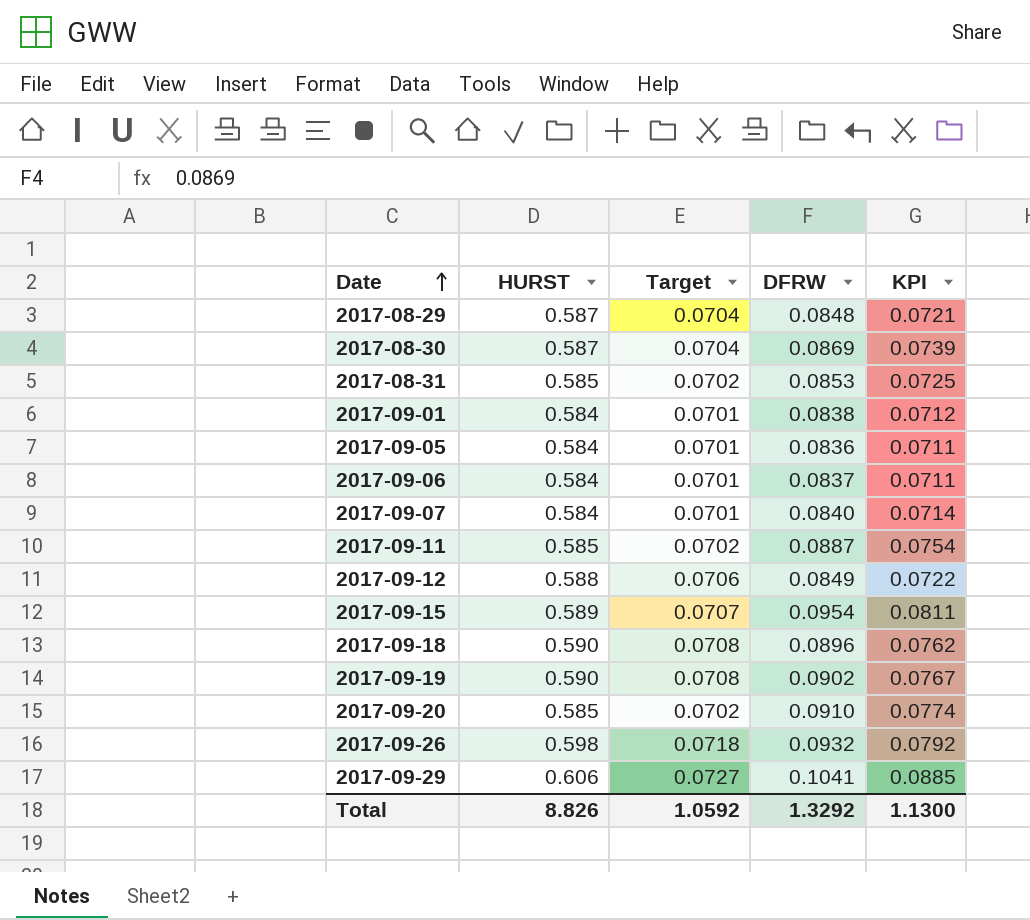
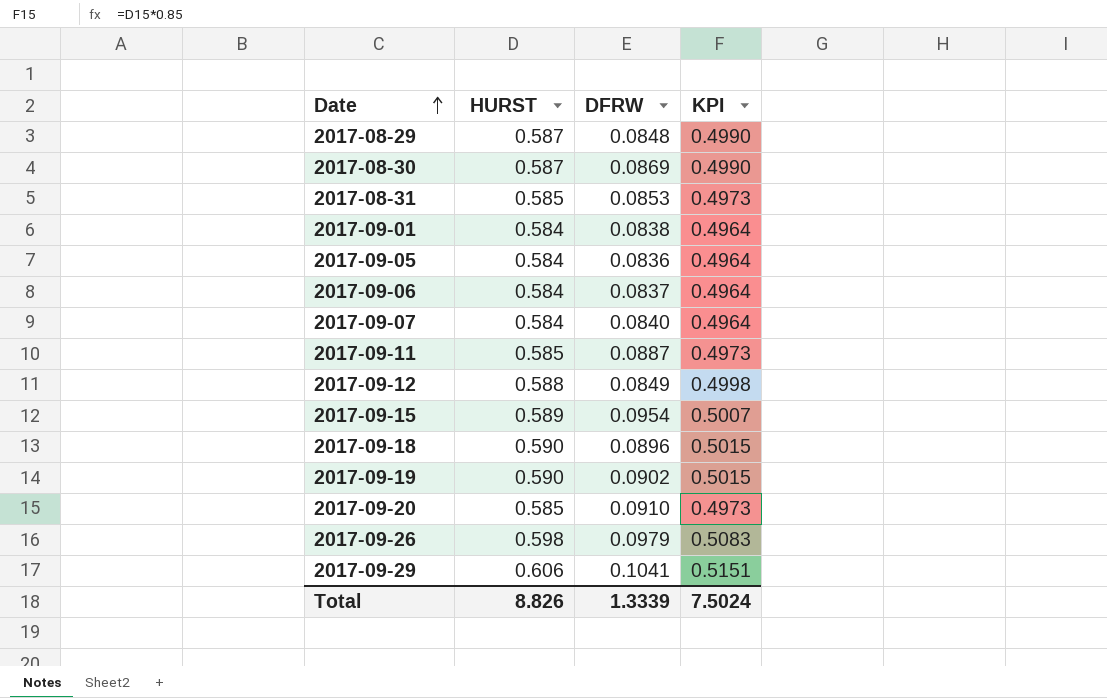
column Target | formula: [HURST] * 0.12 -> none
column KPI | formula: [DFRW] * 0.85 -> [HURST] * 0.85
2017-09-26 | DFRW: 0.0932 -> 0.0979
Total | DFRW: 1.3292 -> 1.3339
Total | KPI: 1.1300 -> 7.5024

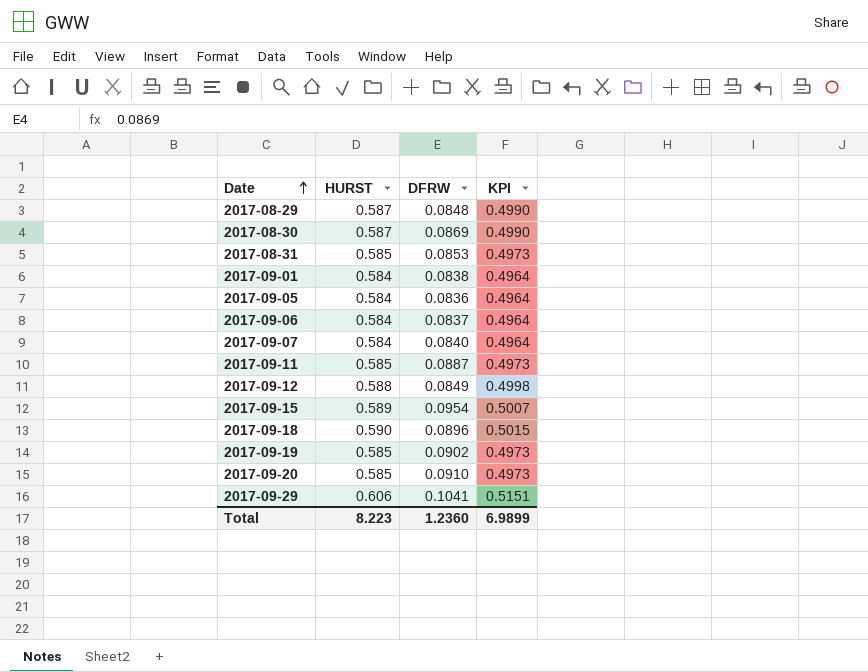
row 2017-09-26: 0.598 | 0.0979 | 0.5083 -> none
2017-09-19 | HURST: 0.590 -> 0.585
2017-09-19 | KPI: 0.5015 -> 0.4973
Total | HURST: 8.826 -> 8.223
Total | DFRW: 1.3339 -> 1.2360
Total | KPI: 7.5024 -> 6.9899

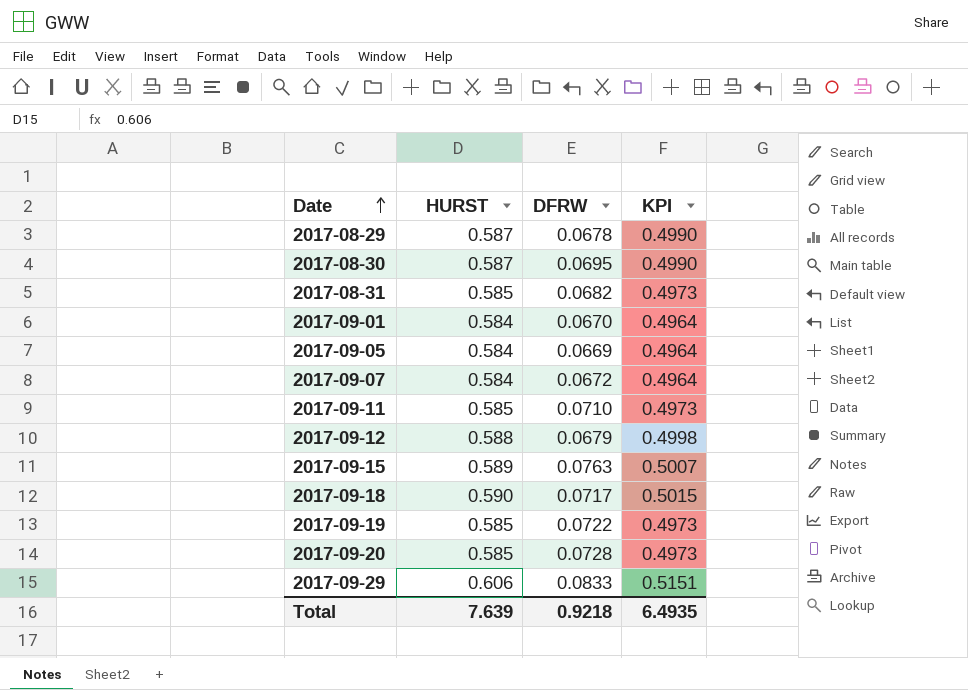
row 2017-09-06: 0.584 | 0.0837 | 0.4964 -> none
2017-08-29 | DFRW: 0.0848 -> 0.0678
2017-08-30 | DFRW: 0.0869 -> 0.0695
2017-08-31 | DFRW: 0.0853 -> 0.0682
2017-09-01 | DFRW: 0.0838 -> 0.0670
2017-09-05 | DFRW: 0.0836 -> 0.0669
2017-09-07 | DFRW: 0.0840 -> 0.0672
2017-09-11 | DFRW: 0.0887 -> 0.0710
2017-09-12 | DFRW: 0.0849 -> 0.0679
2017-09-15 | DFRW: 0.0954 -> 0.0763
2017-09-18 | DFRW: 0.0896 -> 0.0717
2017-09-19 | DFRW: 0.0902 -> 0.0722
2017-09-20 | DFRW: 0.0910 -> 0.0728
2017-09-29 | DFRW: 0.1041 -> 0.0833
Total | HURST: 8.223 -> 7.639
Total | DFRW: 1.2360 -> 0.9218
Total | KPI: 6.9899 -> 6.4935

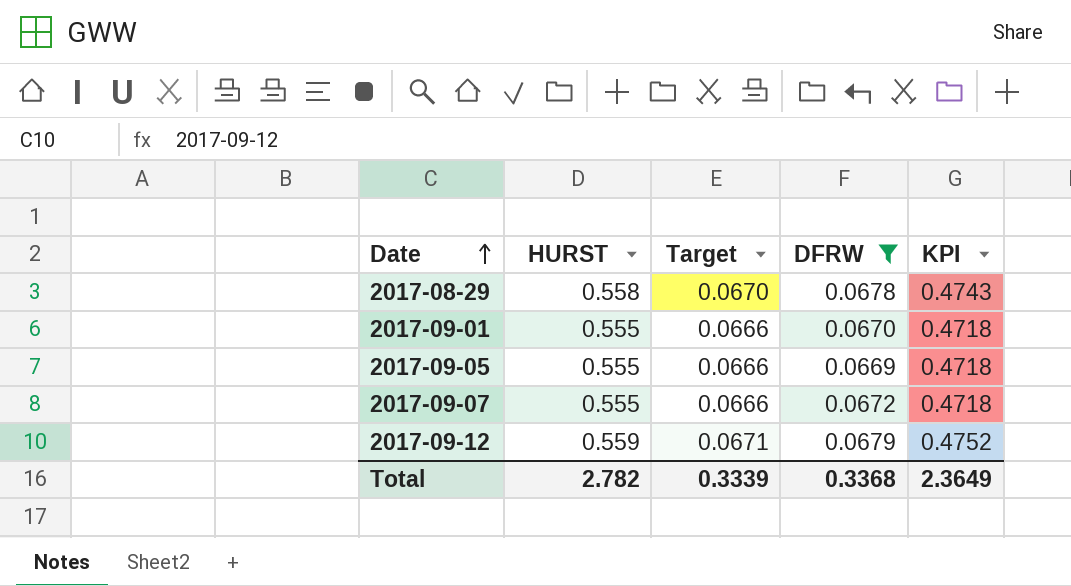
filter: none -> DFRW <= 0.0679
column Target | formula: none -> [HURST] * 0.12
2017-08-29 | HURST: 0.587 -> 0.558
2017-08-29 | KPI: 0.4990 -> 0.4743
2017-09-01 | HURST: 0.584 -> 0.555
2017-09-01 | KPI: 0.4964 -> 0.4718
2017-09-05 | HURST: 0.584 -> 0.555
2017-09-05 | KPI: 0.4964 -> 0.4718
2017-09-07 | HURST: 0.584 -> 0.555
2017-09-07 | KPI: 0.4964 -> 0.4718
2017-09-12 | HURST: 0.588 -> 0.559
2017-09-12 | KPI: 0.4998 -> 0.4752
Total | HURST: 7.639 -> 2.782
Total | DFRW: 0.9218 -> 0.3368
Total | KPI: 6.4935 -> 2.3649

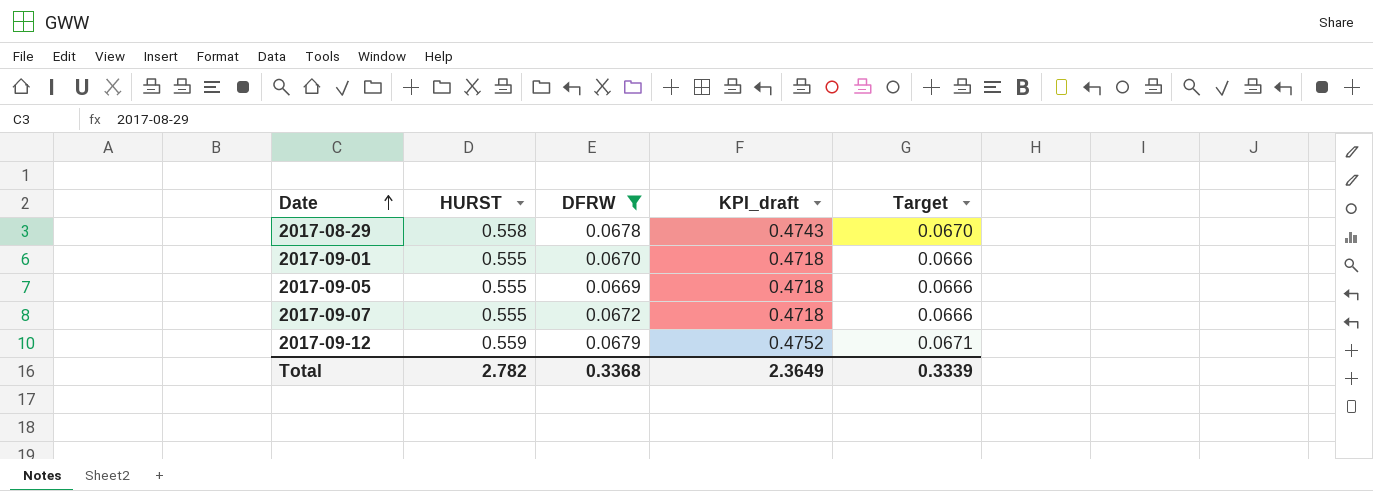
column name: KPI -> KPI_draft
column Target | position: 3 -> 5

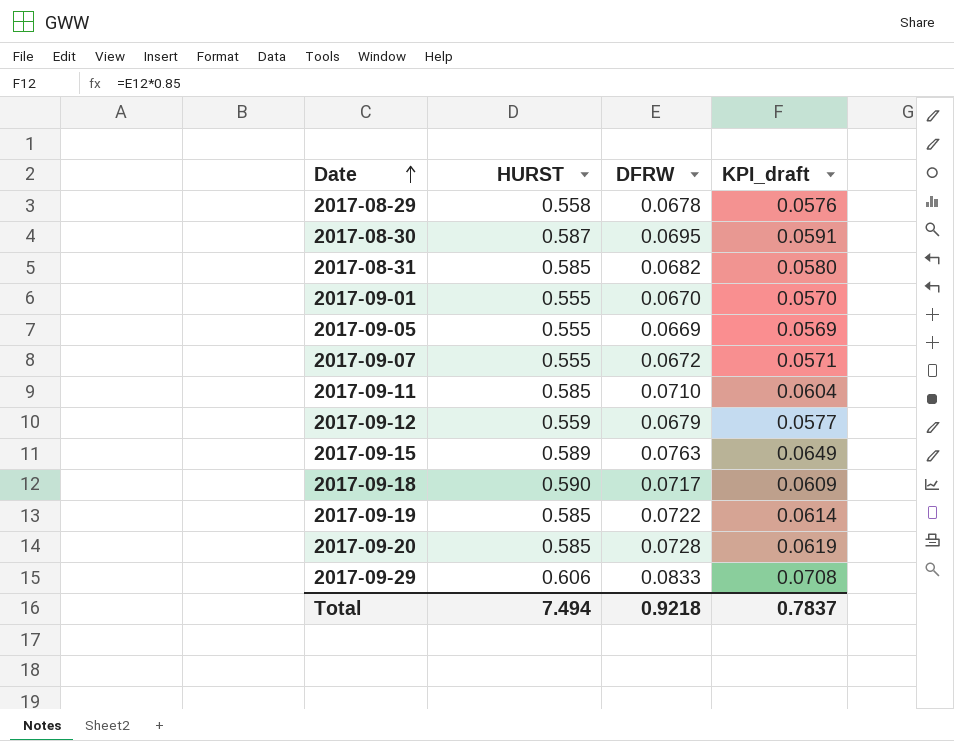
filter: DFRW <= 0.0679 -> none
column Target | formula: [HURST] * 0.12 -> none
column KPI_draft | formula: [HURST] * 0.85 -> [DFRW] * 0.85
Total | HURST: 2.782 -> 7.494
Total | DFRW: 0.3368 -> 0.9218
Total | KPI_draft: 2.3649 -> 0.7837

